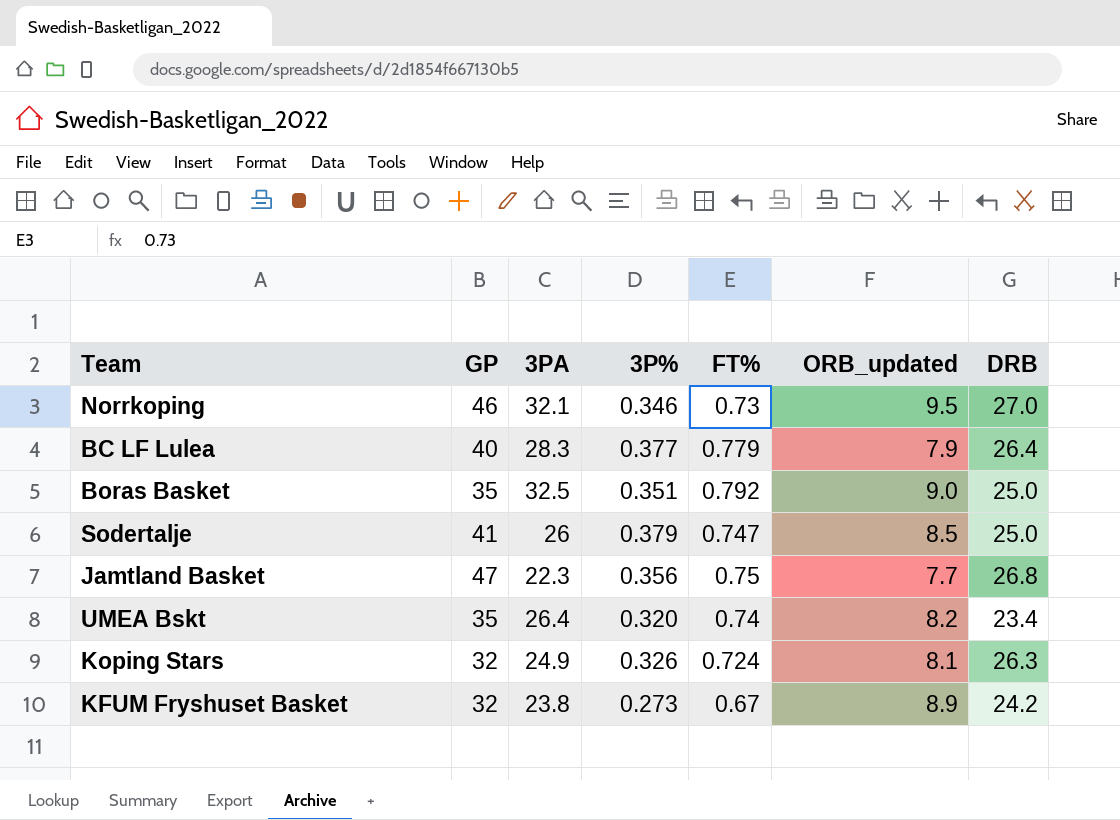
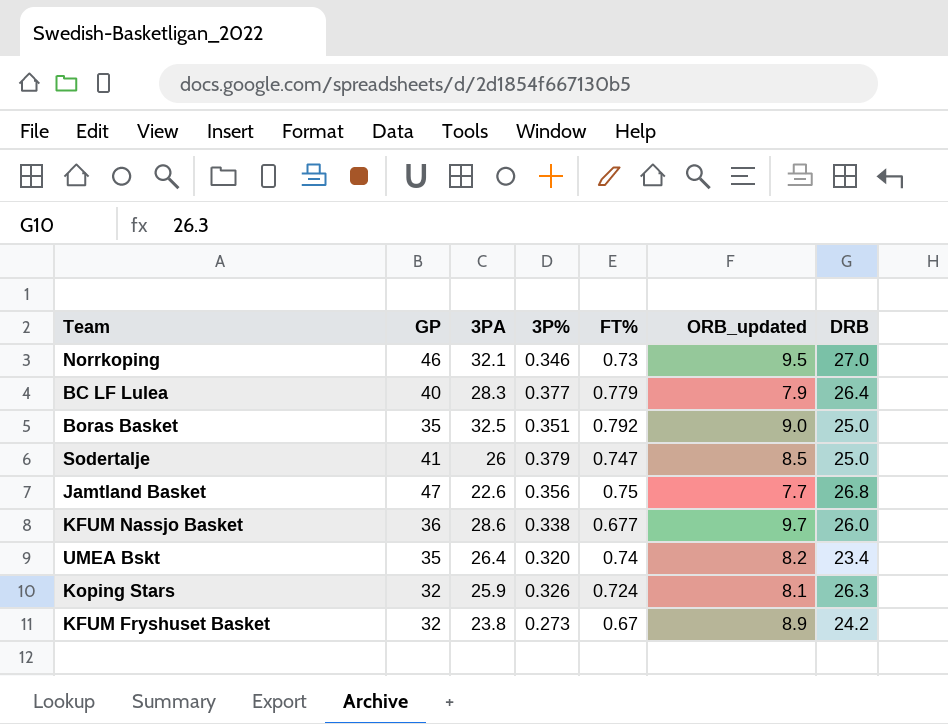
Jamtland Basket | 3PA: 22.3 -> 22.6
row KFUM Nassjo Basket: none -> 36 | 28.6 | 0.338 | 0.677 | 9.7 | 26.0
Koping Stars | 3PA: 24.9 -> 25.9

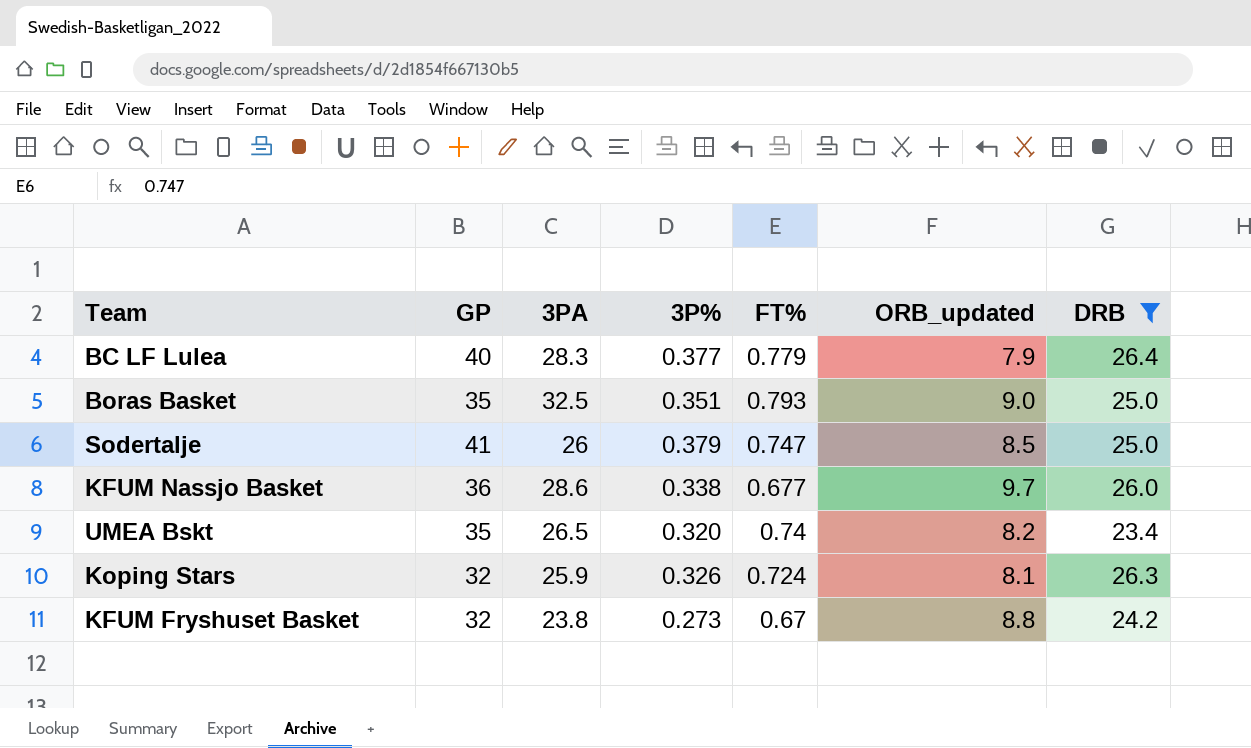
filter: none -> DRB <= 26.4
Boras Basket | FT%: 0.792 -> 0.793
UMEA Bskt | 3PA: 26.4 -> 26.5
KFUM Fryshuset Basket | ORB_updated: 8.9 -> 8.8

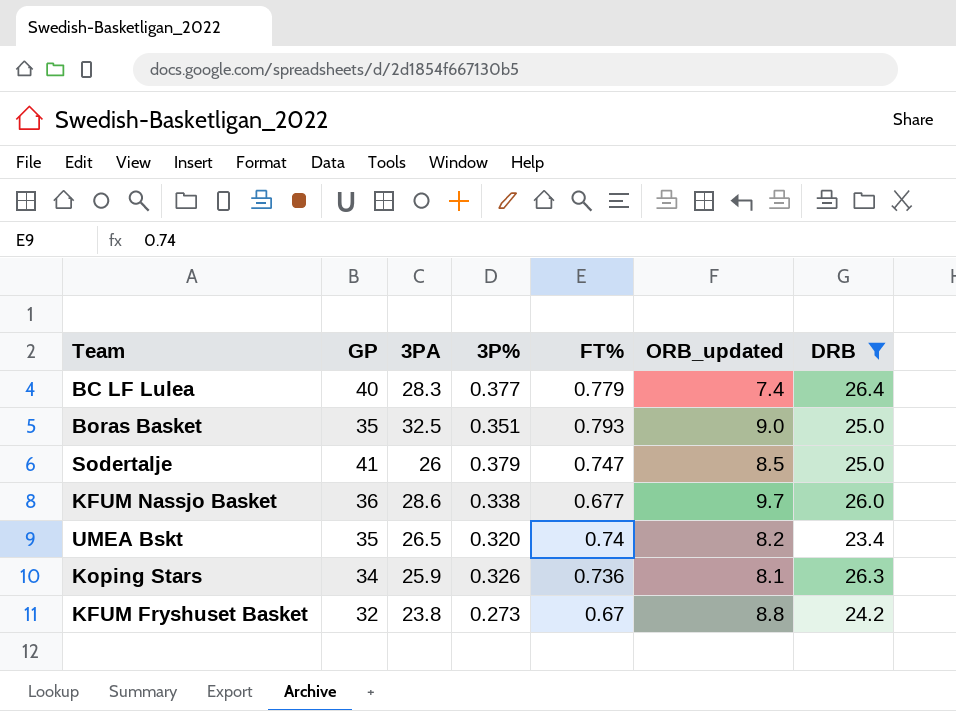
BC LF Lulea | ORB_updated: 7.9 -> 7.4
Koping Stars | GP: 32 -> 34
Koping Stars | FT%: 0.724 -> 0.736

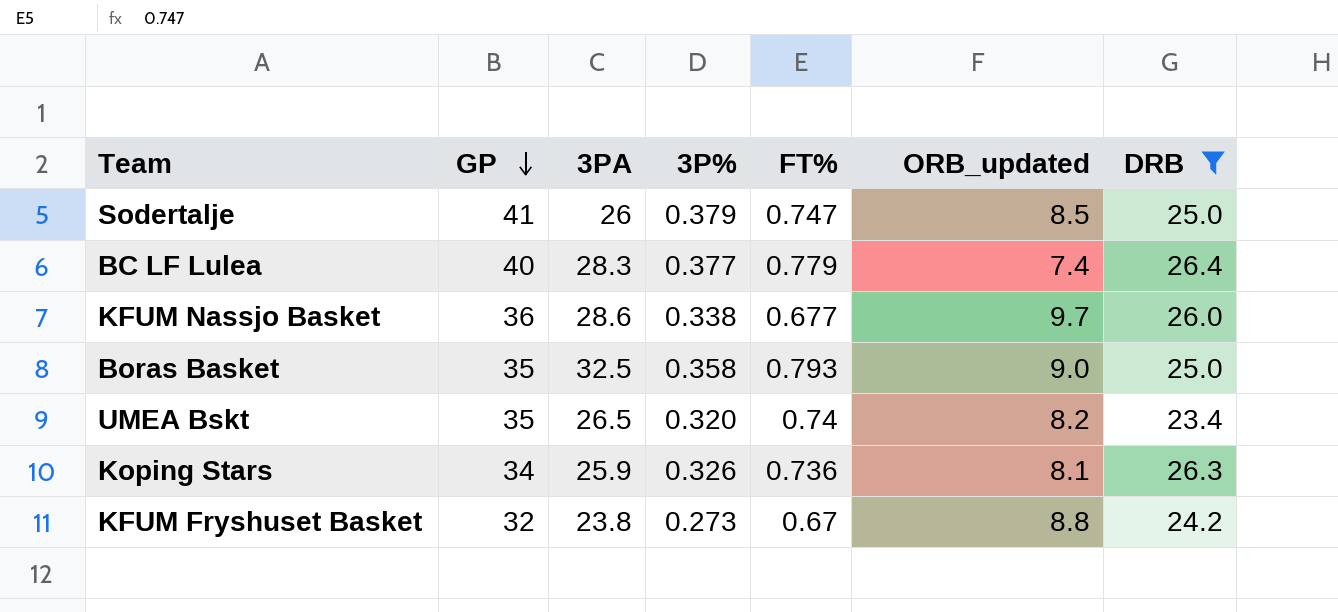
row order: none -> GP descending
Boras Basket | 3P%: 0.351 -> 0.358

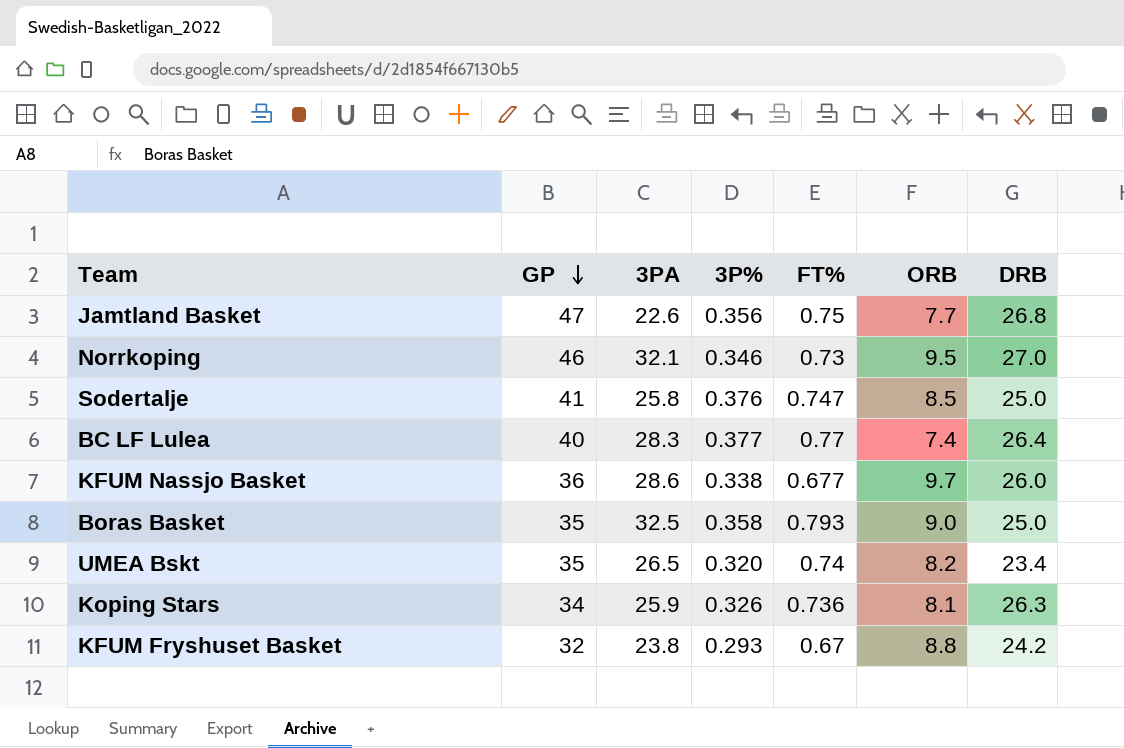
filter: DRB <= 26.4 -> none
column name: ORB_updated -> ORB
Sodertalje | 3PA: 26 -> 25.8
Sodertalje | 3P%: 0.379 -> 0.376
BC LF Lulea | FT%: 0.779 -> 0.77
KFUM Fryshuset Basket | 3P%: 0.273 -> 0.293

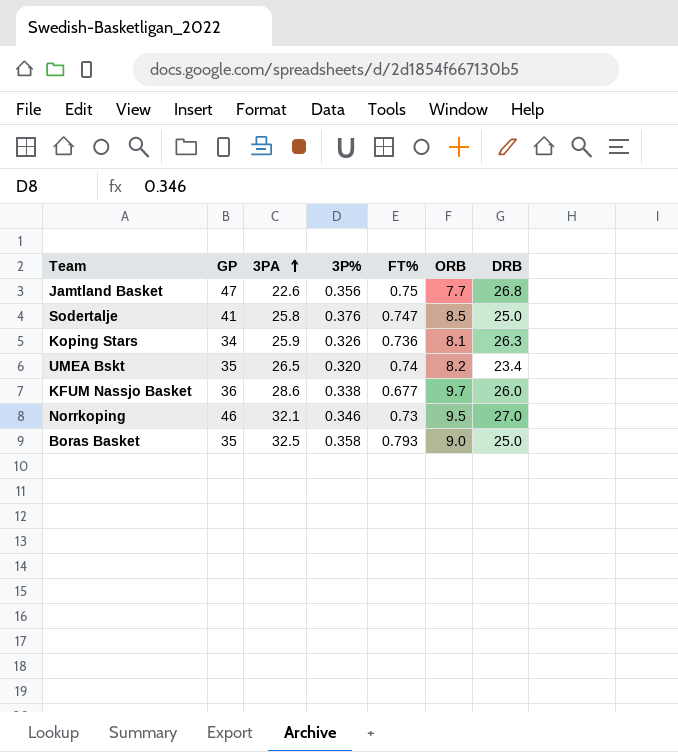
row order: GP descending -> 3PA ascending
row BC LF Lulea: 40 | 28.3 | 0.377 | 0.77 | 7.4 | 26.4 -> none
row KFUM Fryshuset Basket: 32 | 23.8 | 0.293 | 0.67 | 8.8 | 24.2 -> none

